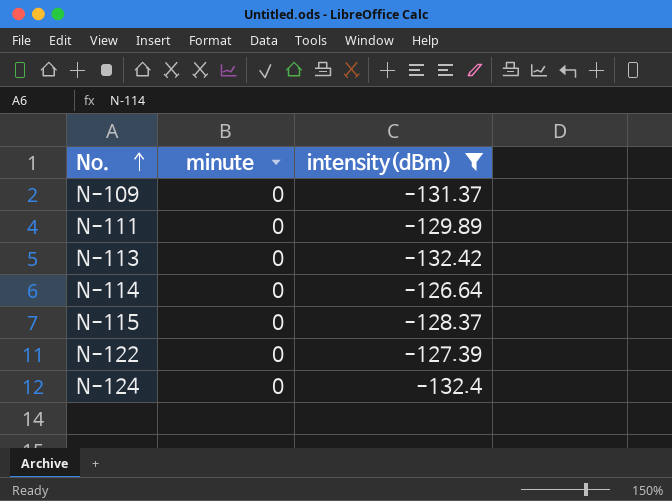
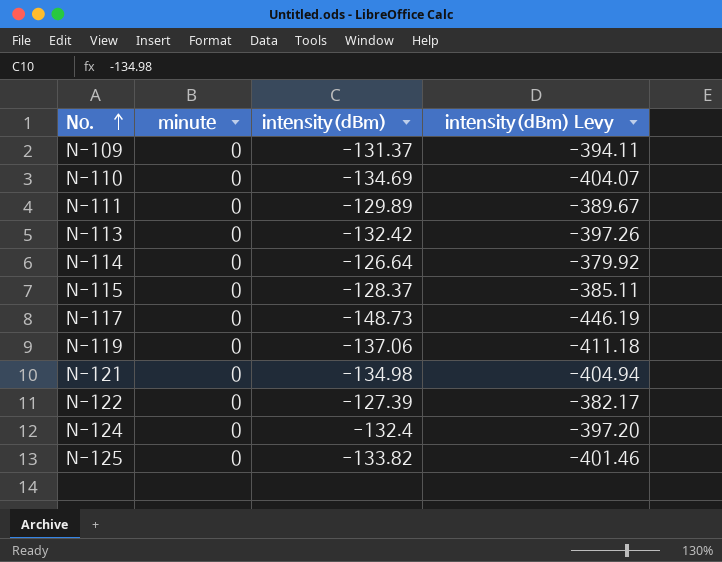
filter: intensity(dBm) >= -132.42 -> none
column intensity(dBm) Levy | formula: none -> [intensity(dBm)] * 3

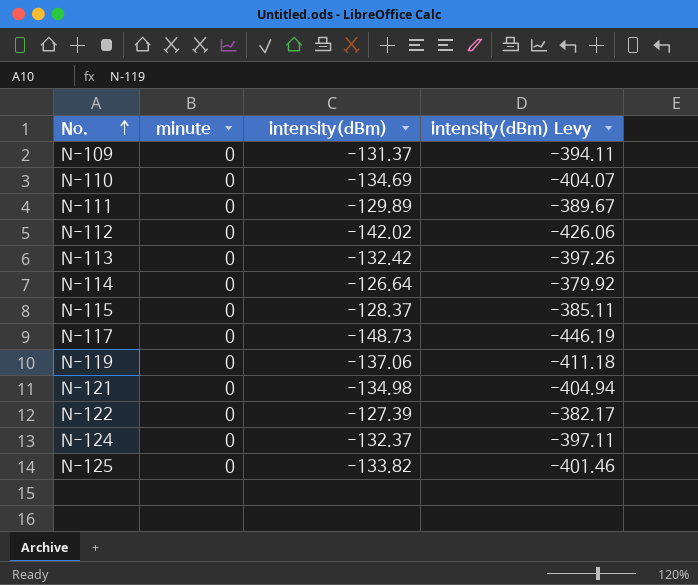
row N-112: none -> 0 | -142.02 | -426.06
N-124 | intensity(dBm): -132.4 -> -132.37
N-124 | intensity(dBm) Levy: -397.20 -> -397.11

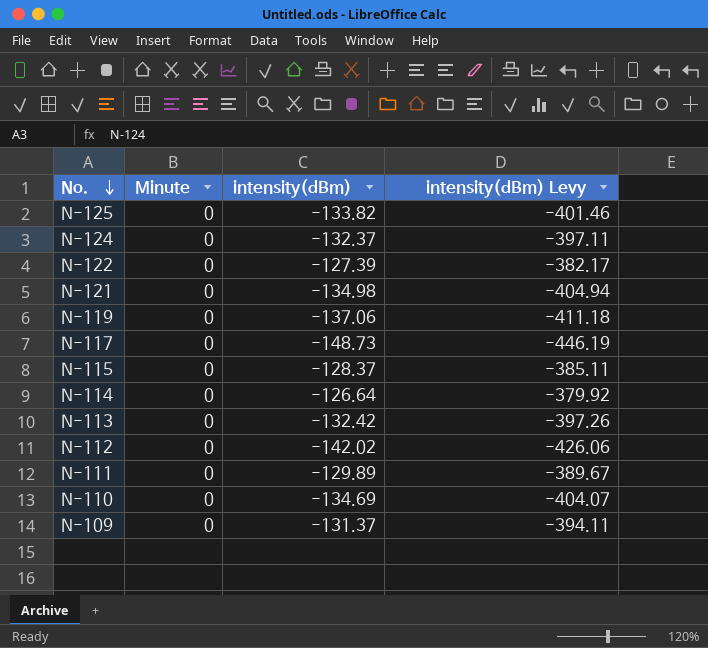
row order: No. ascending -> No. descending
column name: minute -> Minute

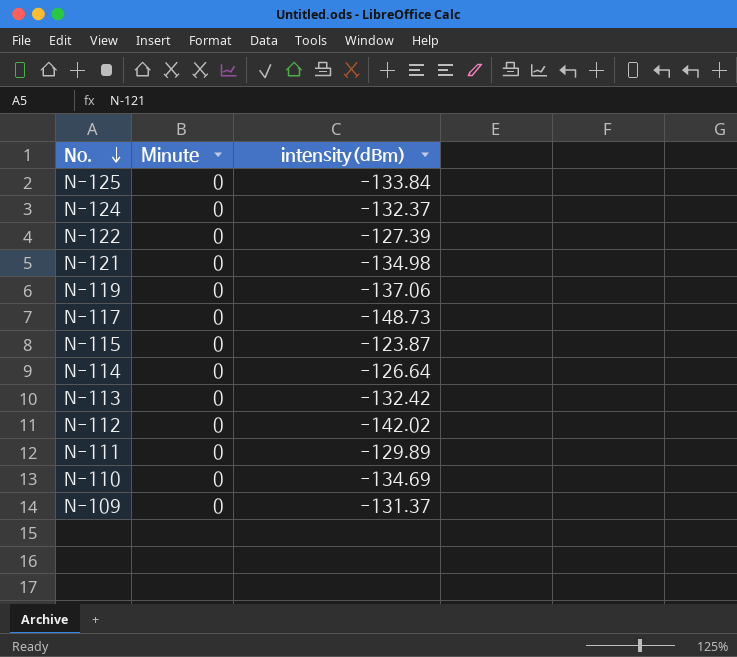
column intensity(dBm) Levy | formula: [intensity(dBm)] * 3 -> none
N-125 | intensity(dBm): -133.82 -> -133.84
N-115 | intensity(dBm): -128.37 -> -123.87

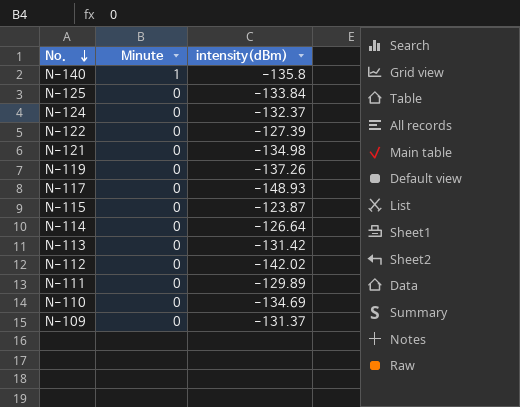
row N-140: none -> 1 | -135.8
N-119 | intensity(dBm): -137.06 -> -137.26
N-117 | intensity(dBm): -148.73 -> -148.93
N-113 | intensity(dBm): -132.42 -> -131.42

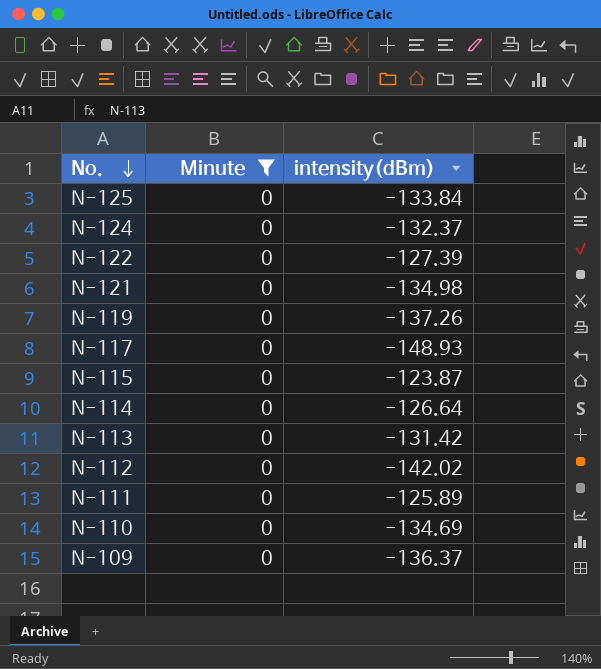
filter: none -> Minute = 0
N-111 | intensity(dBm): -129.89 -> -125.89
N-109 | intensity(dBm): -131.37 -> -136.37

